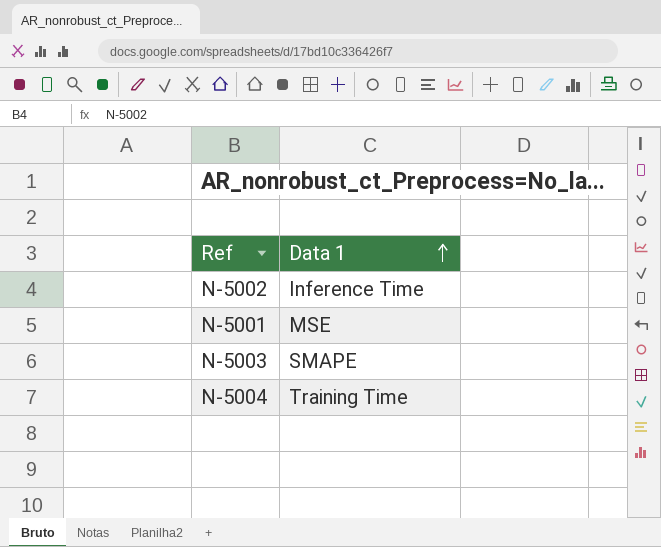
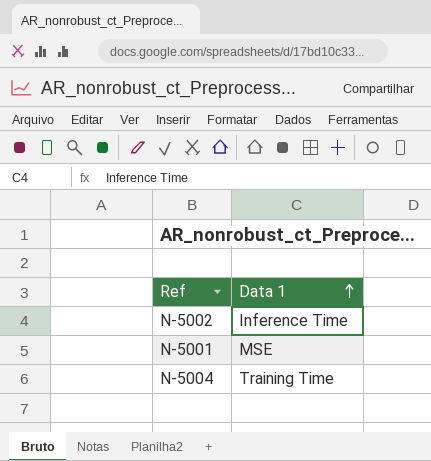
row N-5003: SMAPE -> none

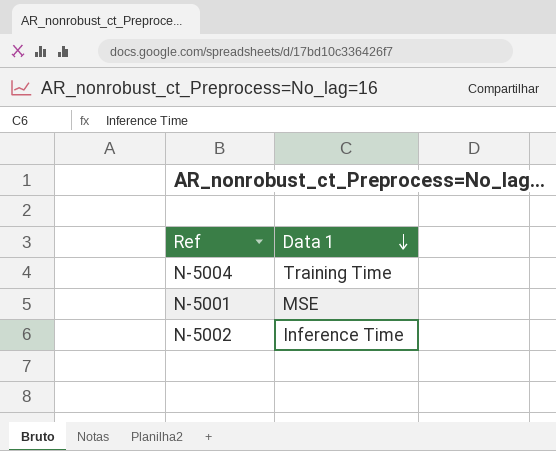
row order: Data 1 ascending -> Data 1 descending

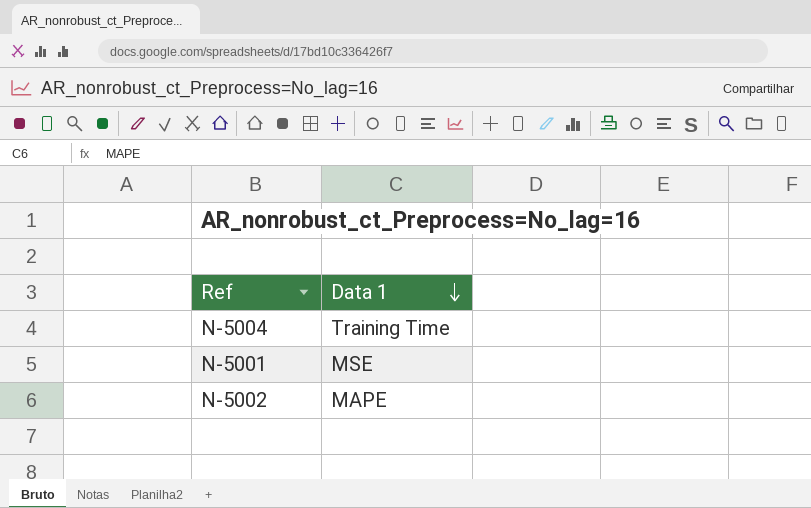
N-5002 | Data 1: Inference Time -> MAPE

